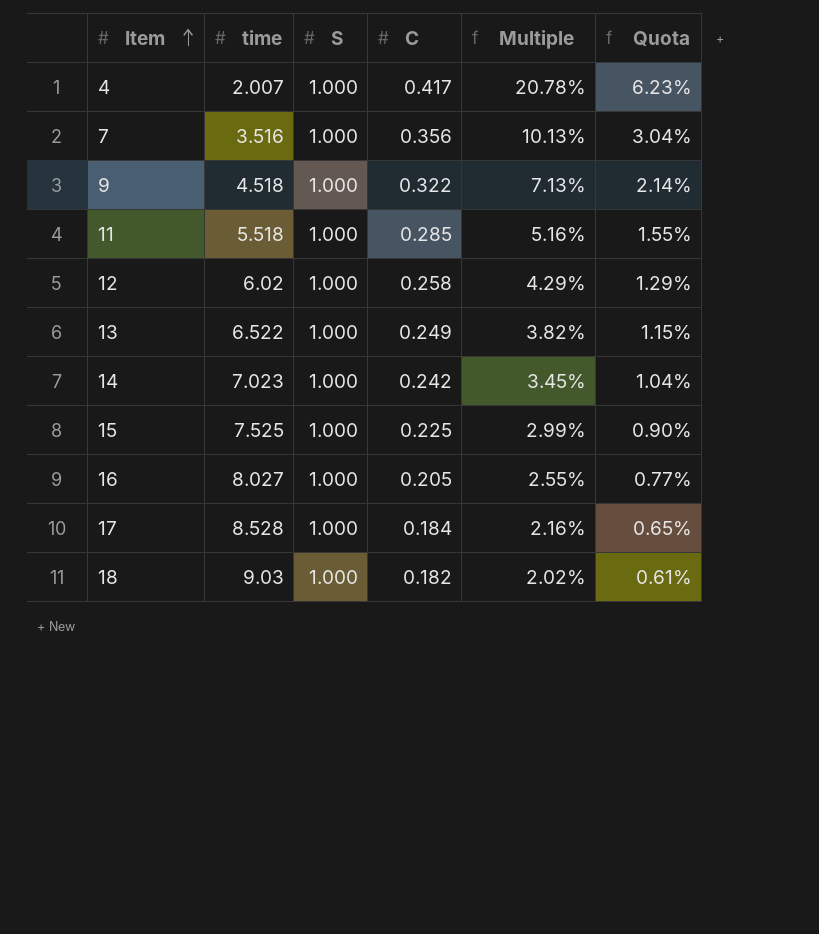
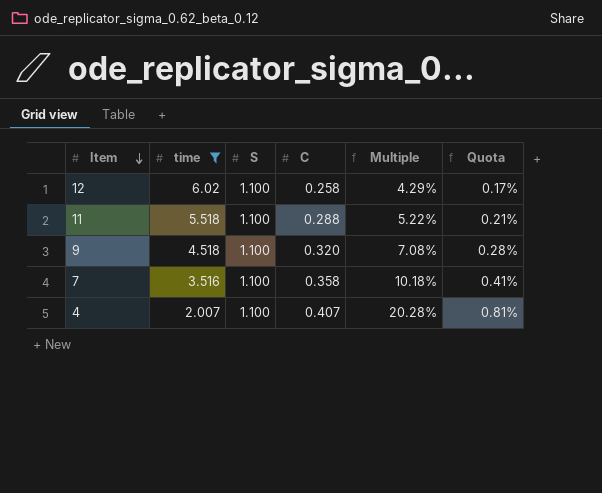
filter: none -> time <= 6.02
row order: Item ascending -> Item descending
column Quota | formula: [Multiple] * 0.3 -> [Multiple] * 0.04
12 | S: 1.000 -> 1.100
11 | S: 1.000 -> 1.100
11 | C: 0.285 -> 0.288
11 | Multiple: 5.16% -> 5.22%
9 | S: 1.000 -> 1.100
9 | C: 0.322 -> 0.320
9 | Multiple: 7.13% -> 7.08%
7 | S: 1.000 -> 1.100
7 | C: 0.356 -> 0.358
7 | Multiple: 10.13% -> 10.18%
4 | S: 1.000 -> 1.100
4 | C: 0.417 -> 0.407
4 | Multiple: 20.78% -> 20.28%

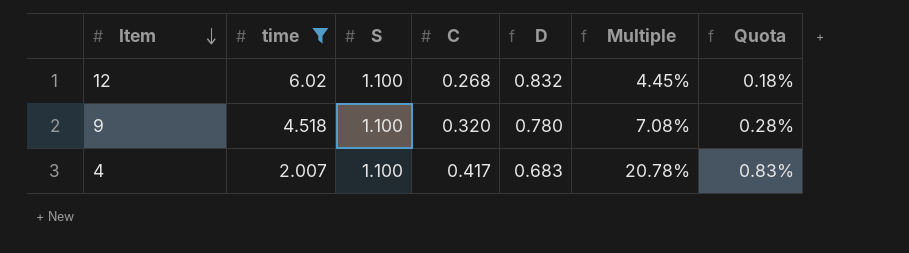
column D | formula: none -> [S] - [C]
row 11: 5.518 | 1.100 | 0.288 | 5.22% | 0.21% -> none
row 7: 3.516 | 1.100 | 0.358 | 10.18% | 0.41% -> none
12 | C: 0.258 -> 0.268
12 | Multiple: 4.29% -> 4.45%
12 | Quota: 0.17% -> 0.18%
4 | C: 0.407 -> 0.417
4 | Multiple: 20.28% -> 20.78%
4 | Quota: 0.81% -> 0.83%

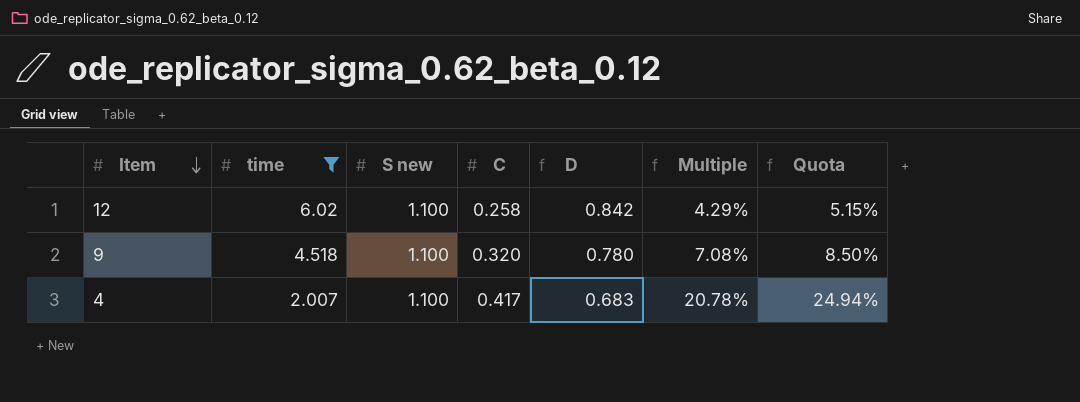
column name: S -> S new
column Quota | formula: [Multiple] * 0.04 -> [Multiple] * 1.2
12 | C: 0.268 -> 0.258
12 | D: 0.832 -> 0.842
12 | Multiple: 4.45% -> 4.29%

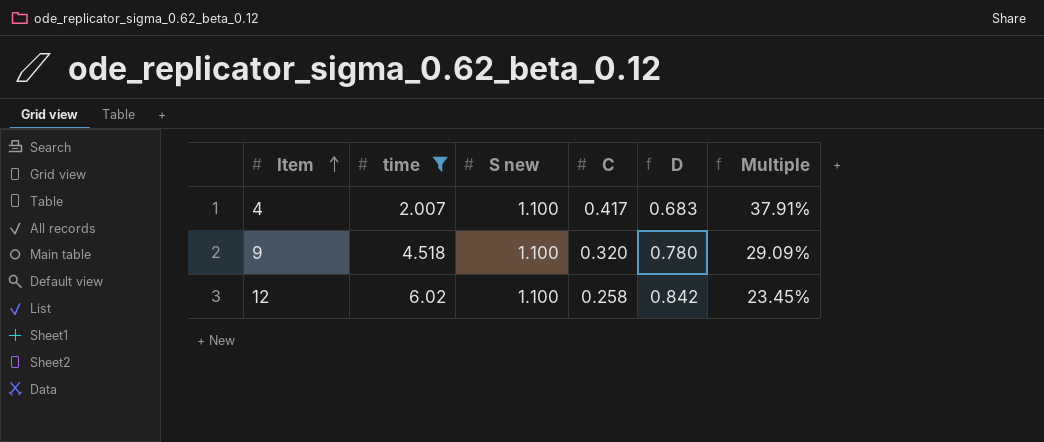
row order: Item descending -> Item ascending
column Quota | formula: [Multiple] * 1.2 -> none
column Multiple | formula: [C] / [time] -> [C] / [S new]

